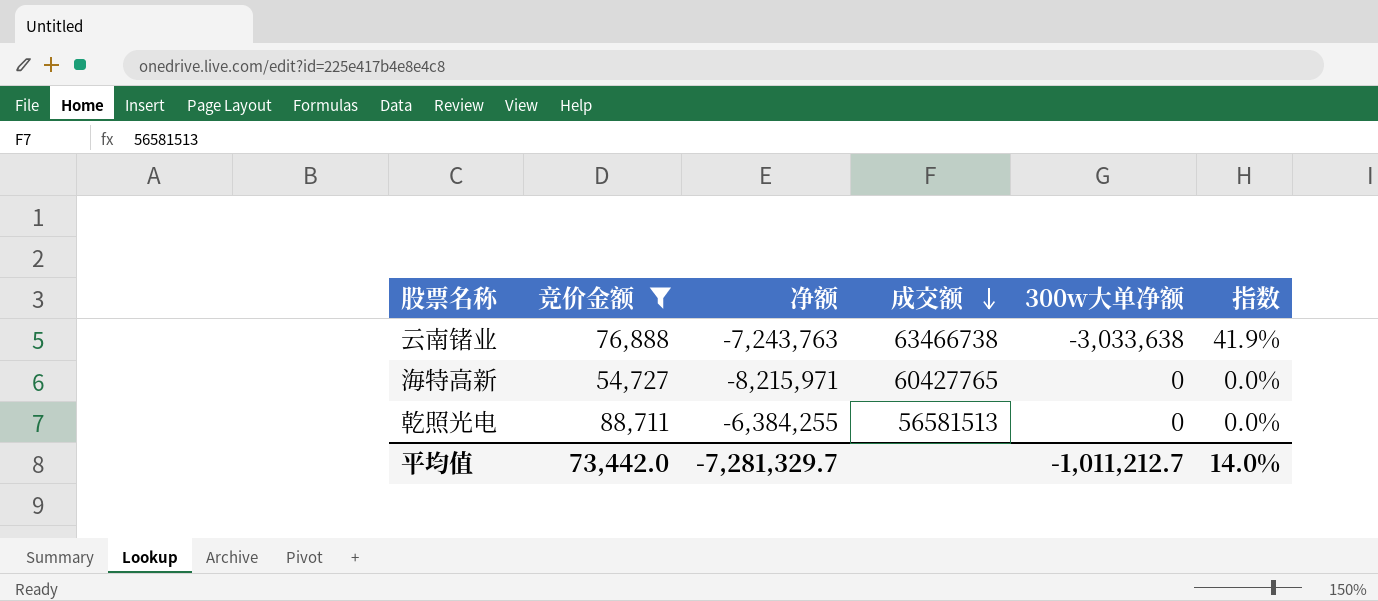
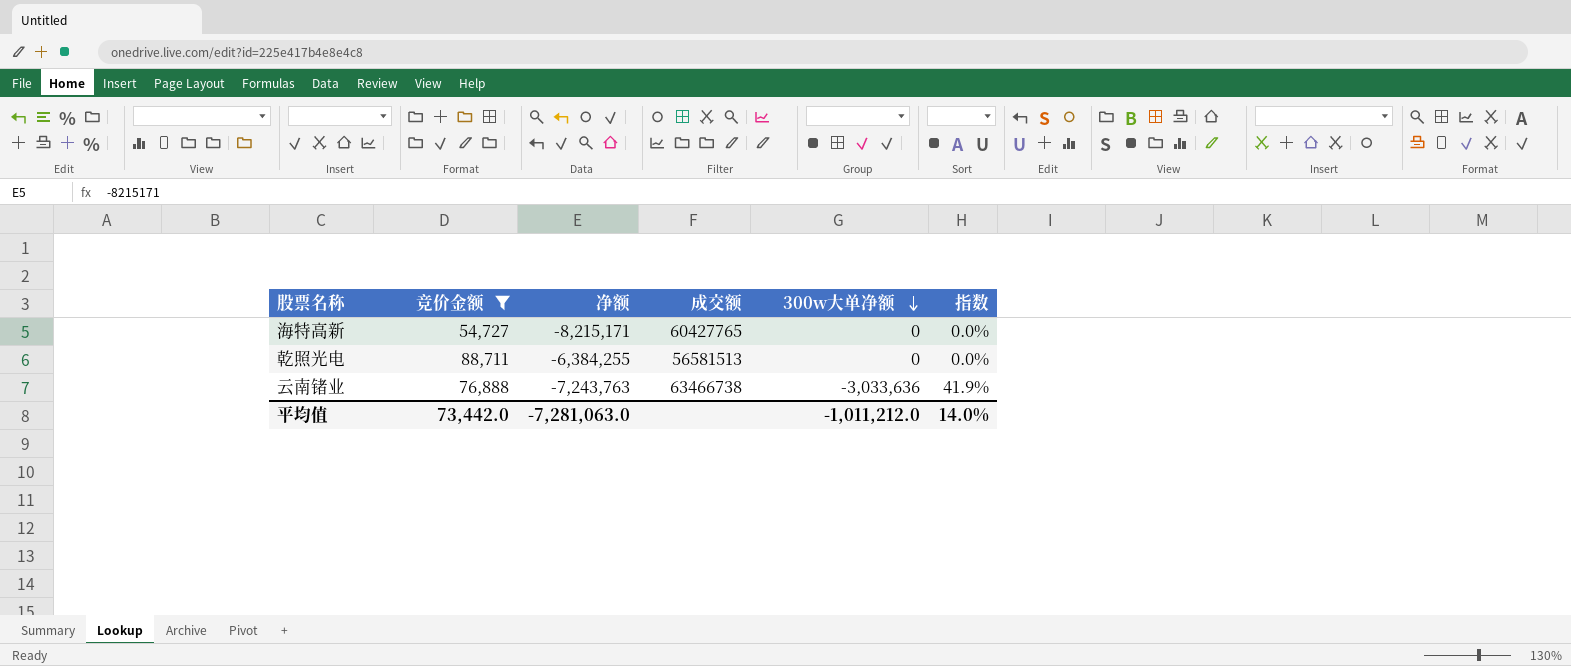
row order: 成交额 descending -> 300w大单净额 descending
海特高新 | 净额: -8,215,971 -> -8,215,171
云南锗业 | 300w大单净额: -3,033,638 -> -3,033,636
平均值 | 净额: -7,281,329.7 -> -7,281,063.0
平均值 | 300w大单净额: -1,011,212.7 -> -1,011,212.0

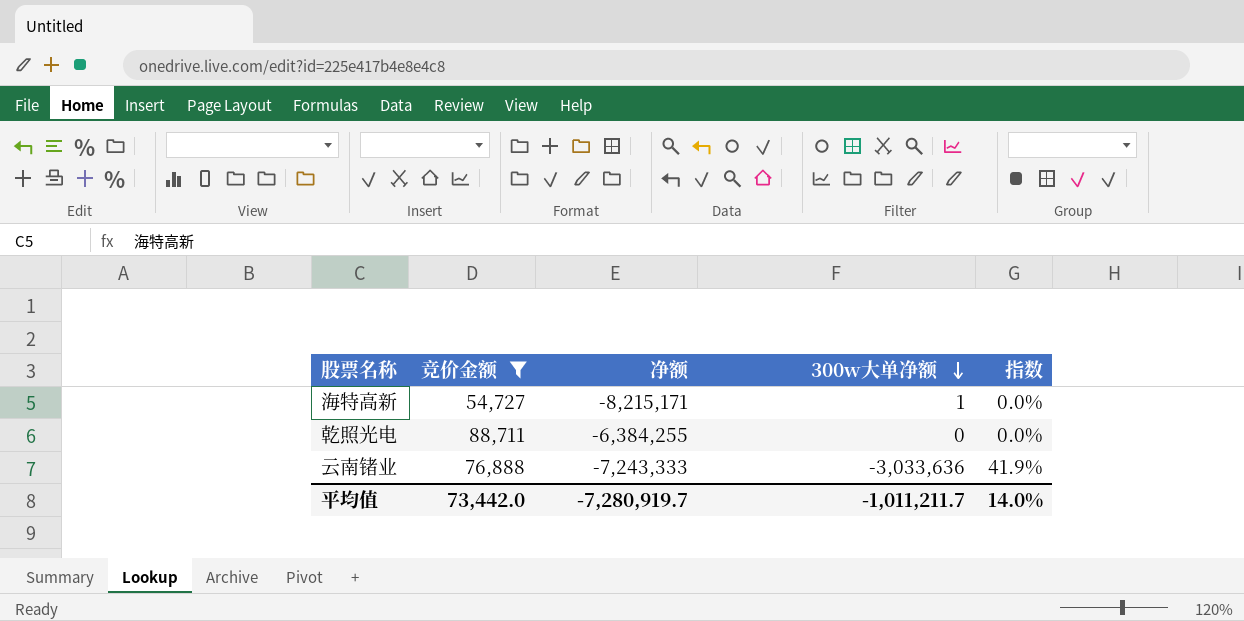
column 成交额 | position: 4 -> none
海特高新 | 300w大单净额: 0 -> 1
云南锗业 | 净额: -7,243,763 -> -7,243,333
平均值 | 净额: -7,281,063.0 -> -7,280,919.7
平均值 | 300w大单净额: -1,011,212.0 -> -1,011,211.7

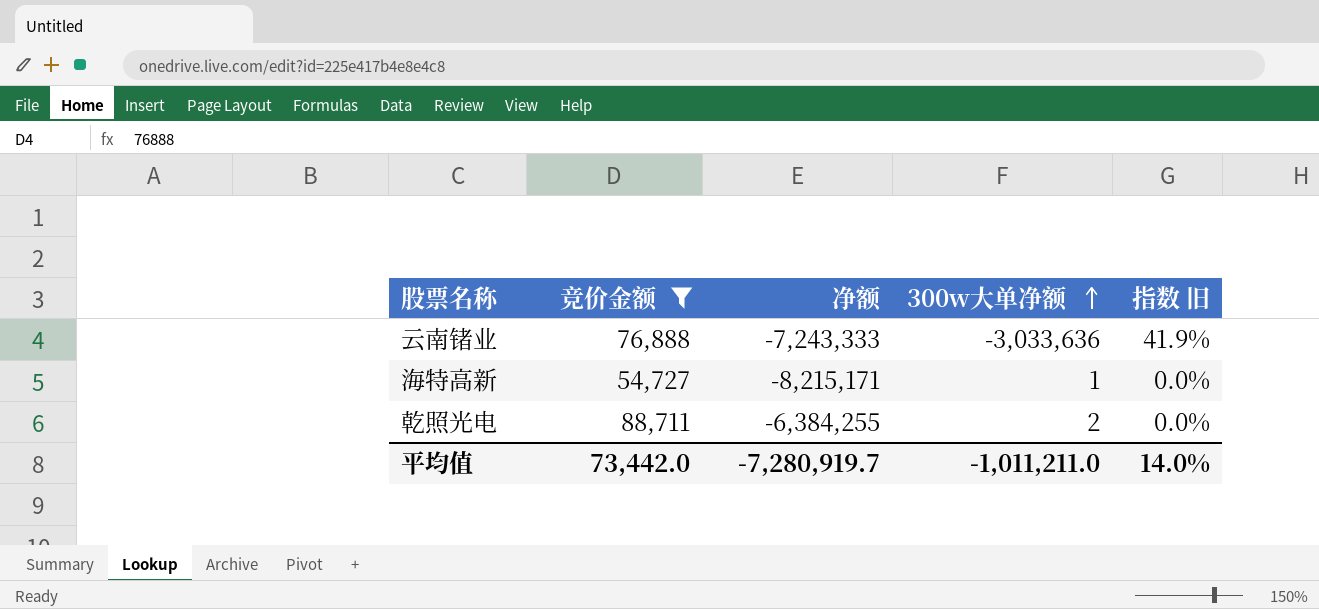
row order: 300w大单净额 descending -> 300w大单净额 ascending
column name: 指数 -> 指数 旧
乾照光电 | 300w大单净额: 0 -> 2
平均值 | 300w大单净额: -1,011,211.7 -> -1,011,211.0

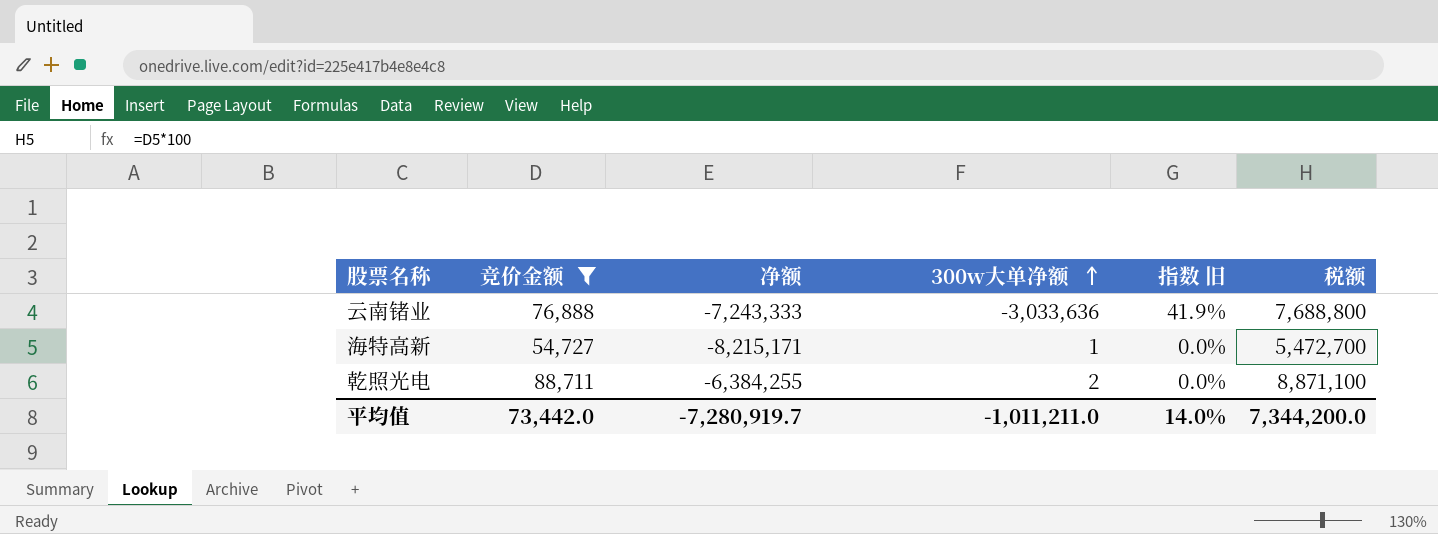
column 税额 | formula: none -> [竞价金额] * 100

